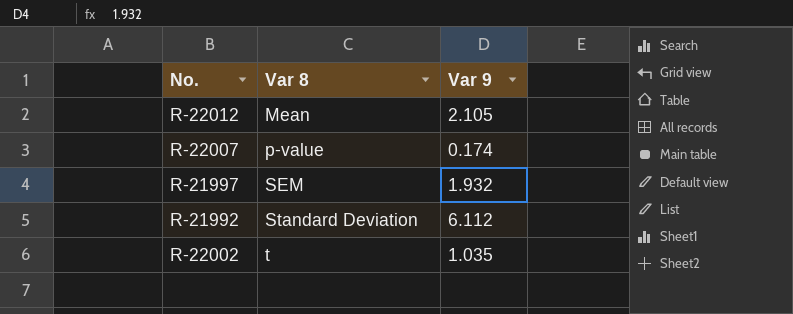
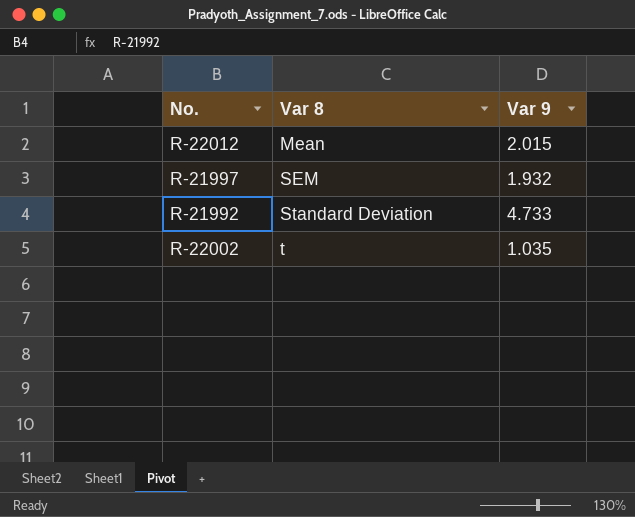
row R-22007: p-value | 0.174 -> none
R-22012 | Var 9: 2.105 -> 2.015
R-21992 | Var 9: 6.112 -> 4.733

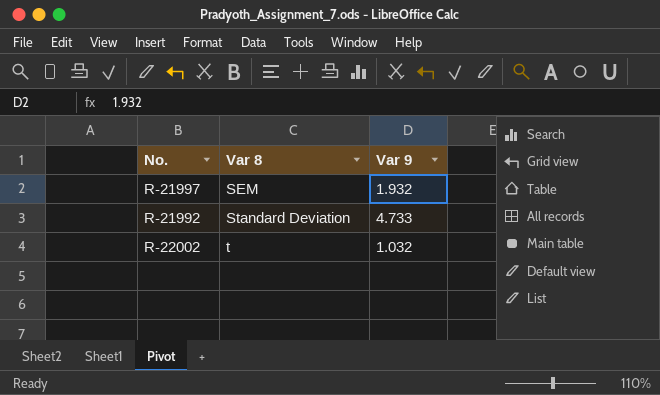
row R-22012: Mean | 2.015 -> none
R-22002 | Var 9: 1.035 -> 1.032

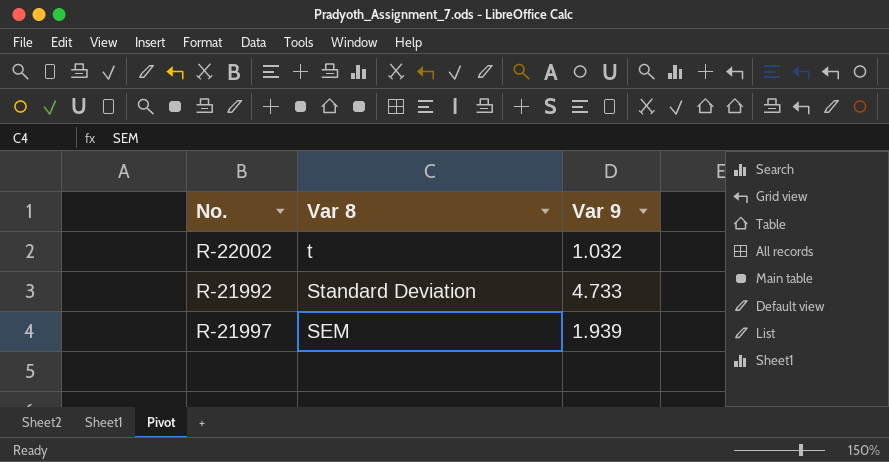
row order: Var 8 ascending -> Var 8 descending
R-21997 | Var 9: 1.932 -> 1.939

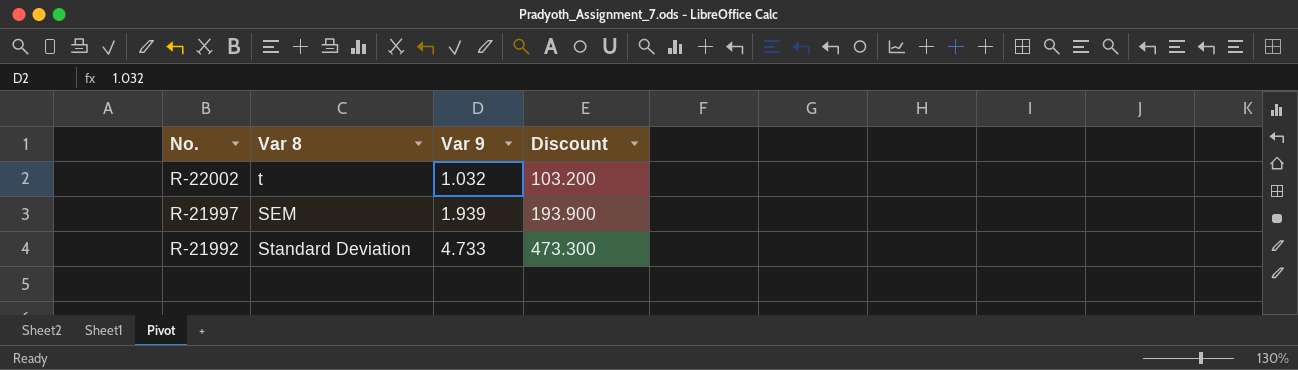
row order: Var 8 descending -> No. descending
column Discount | formula: none -> [Var 9] * 100

